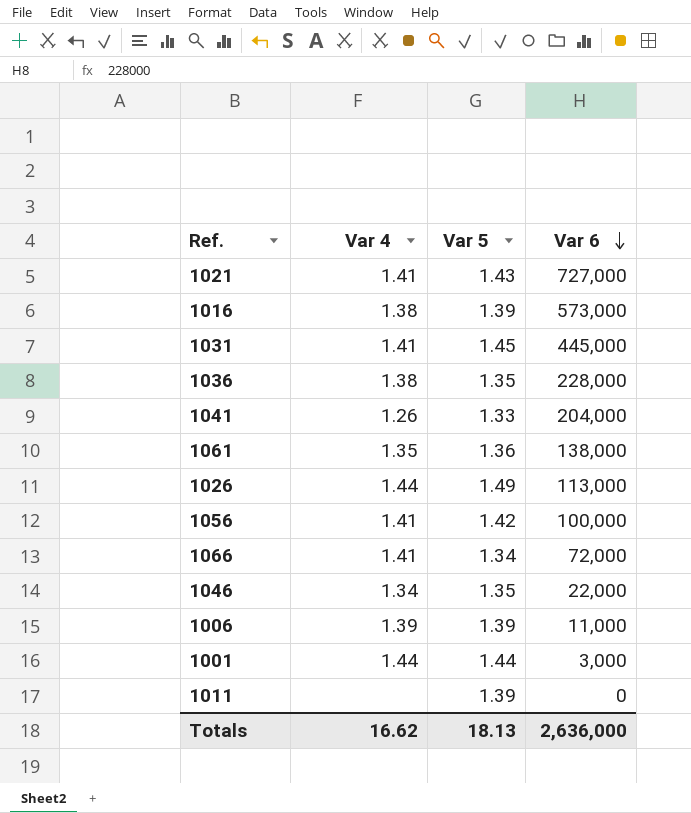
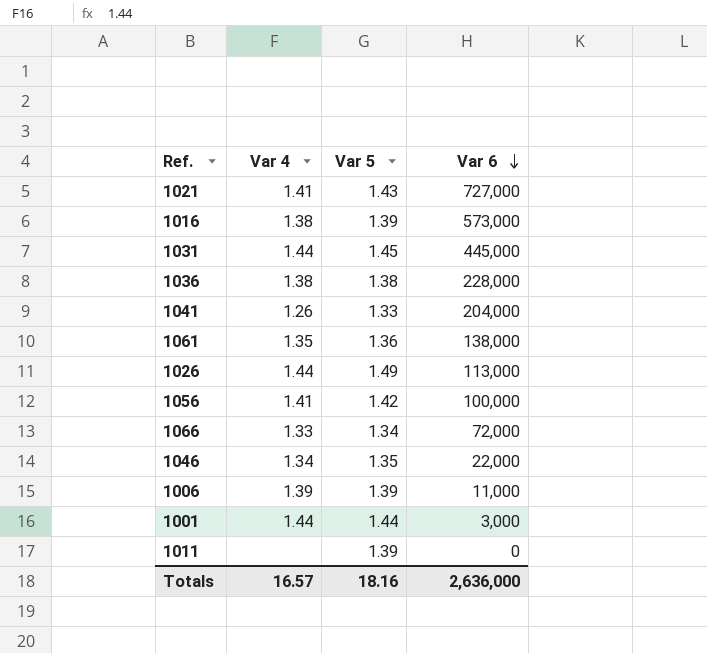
1031 | Var 4: 1.41 -> 1.44
1036 | Var 5: 1.35 -> 1.38
1066 | Var 4: 1.41 -> 1.33
Totals | Var 4: 16.62 -> 16.57
Totals | Var 5: 18.13 -> 18.16

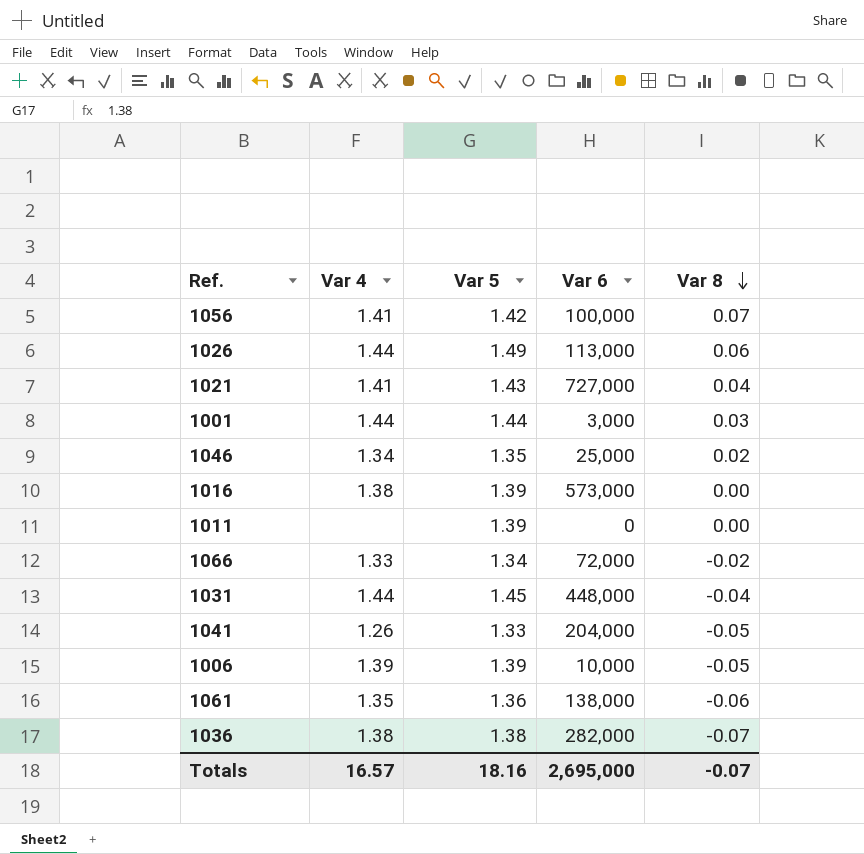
row order: Var 6 descending -> Var 8 descending
column Var 8 | position: none -> 5
1046 | Var 6: 22,000 -> 25,000
1031 | Var 6: 445,000 -> 448,000
1006 | Var 6: 11,000 -> 10,000
1036 | Var 6: 228,000 -> 282,000
Totals | Var 6: 2,636,000 -> 2,695,000

